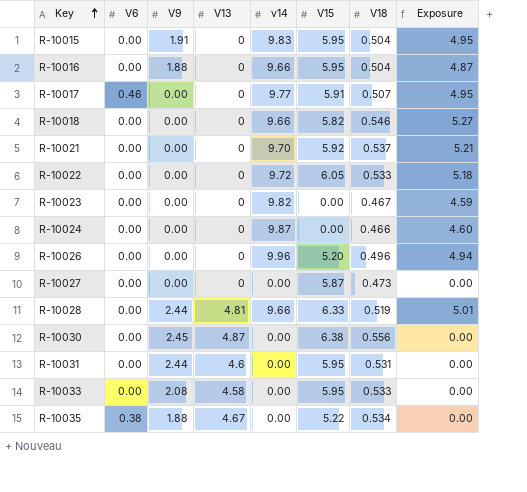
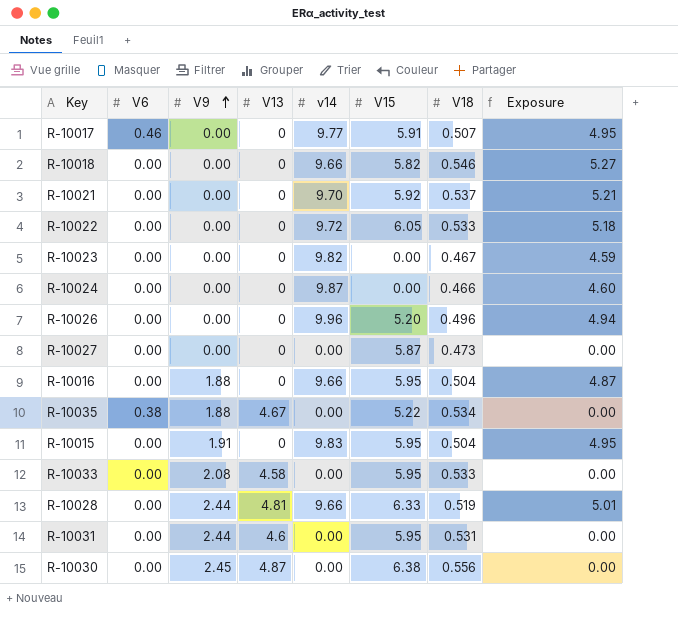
row order: Key ascending -> V9 ascending

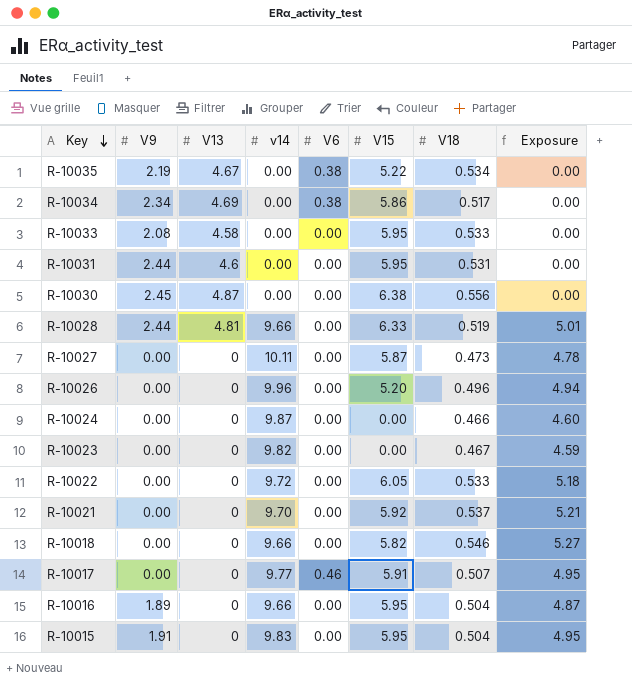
row order: V9 ascending -> Key descending
column V6 | position: 2 -> 5
R-10035 | V9: 1.88 -> 2.19
row R-10034: none -> 2.34 | 4.69 | 0.00 | 0.38 | 5.86 | 0.517 | 0.00
R-10027 | v14: 0.00 -> 10.11
R-10027 | Exposure: 0.00 -> 4.78
R-10016 | V9: 1.88 -> 1.89

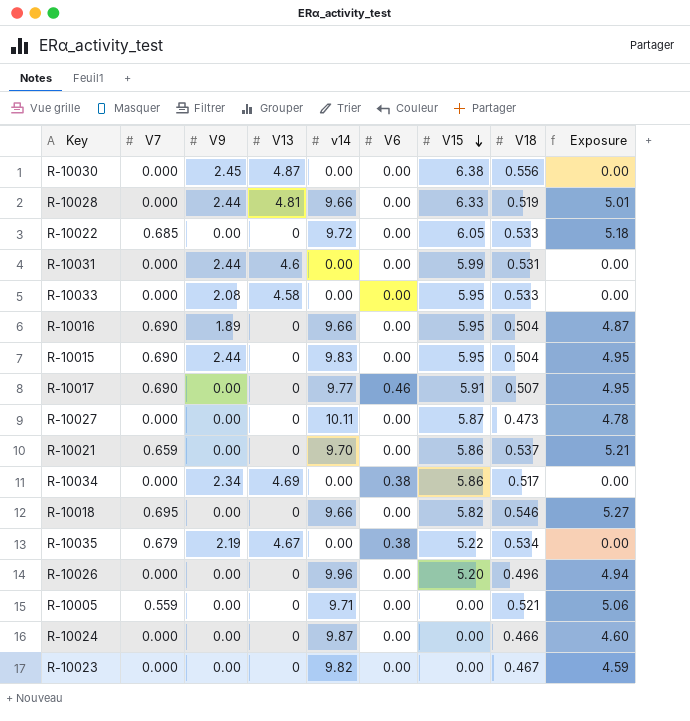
row order: Key descending -> V15 descending
column V7 | position: none -> 2
R-10031 | V15: 5.95 -> 5.99
R-10015 | V9: 1.91 -> 2.44
R-10021 | V15: 5.92 -> 5.86
row R-10005: none -> 0.559 | 0.00 | 0 | 9.71 | 0.00 | 0.00 | 0.521 | 5.06

